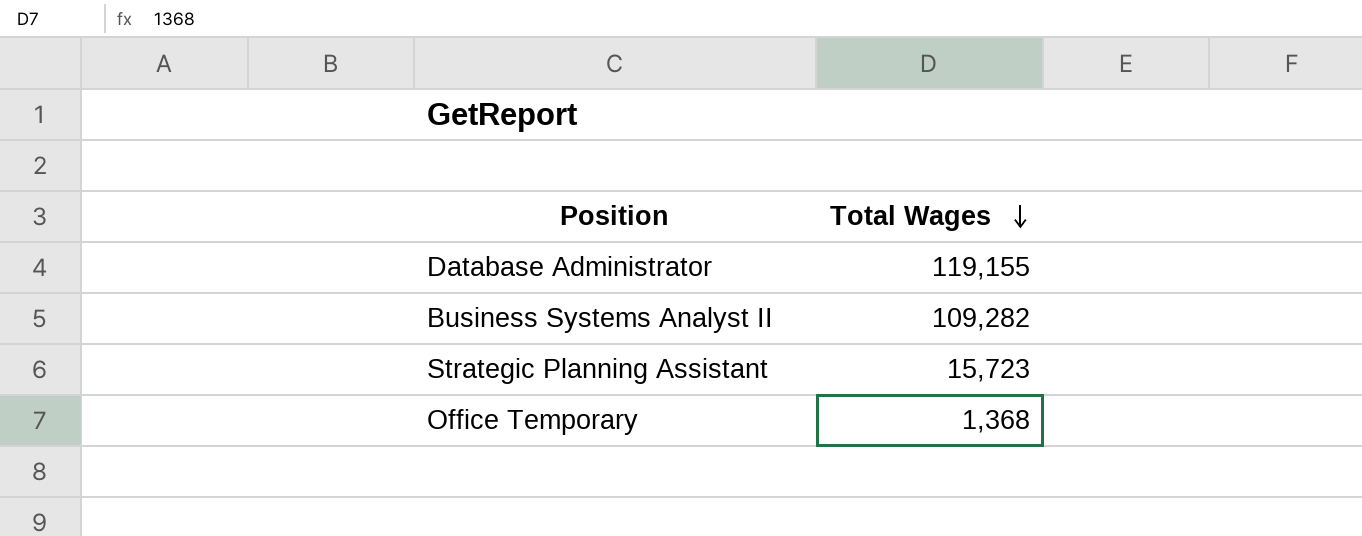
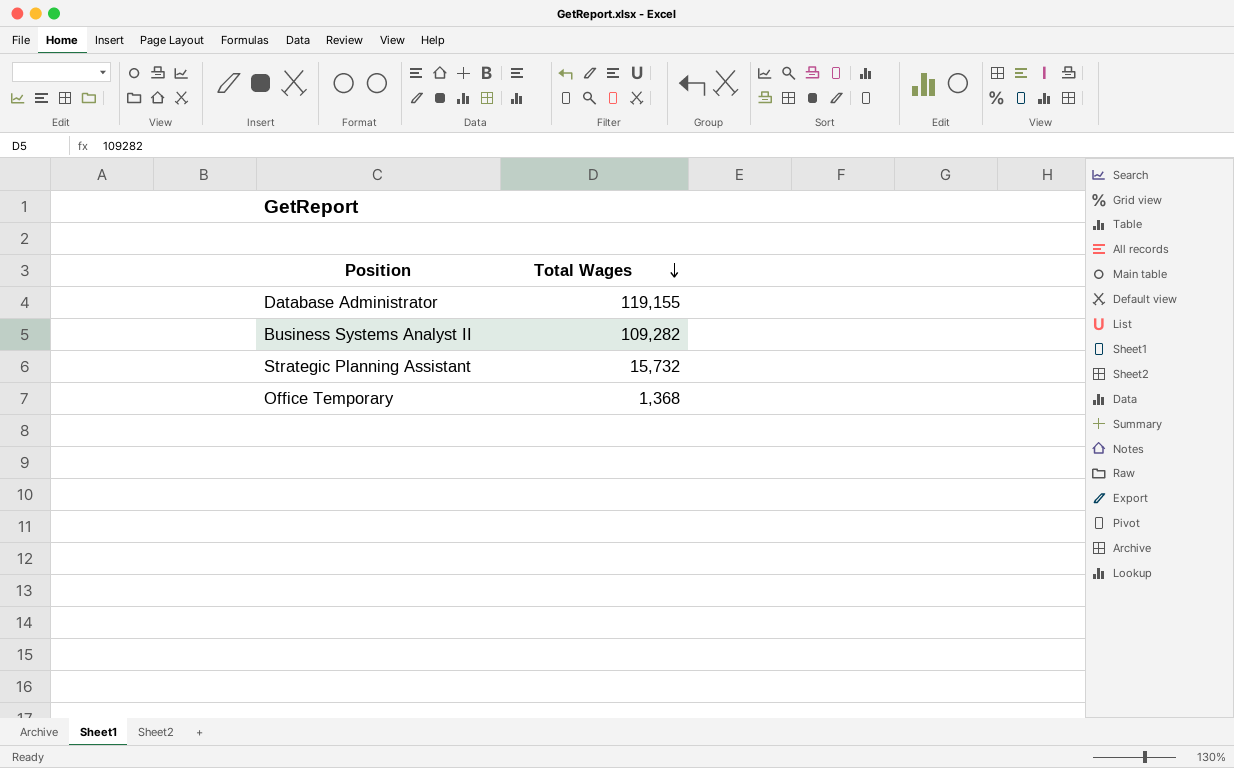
Strategic Planning Assistant | Total Wages: 15,723 -> 15,732

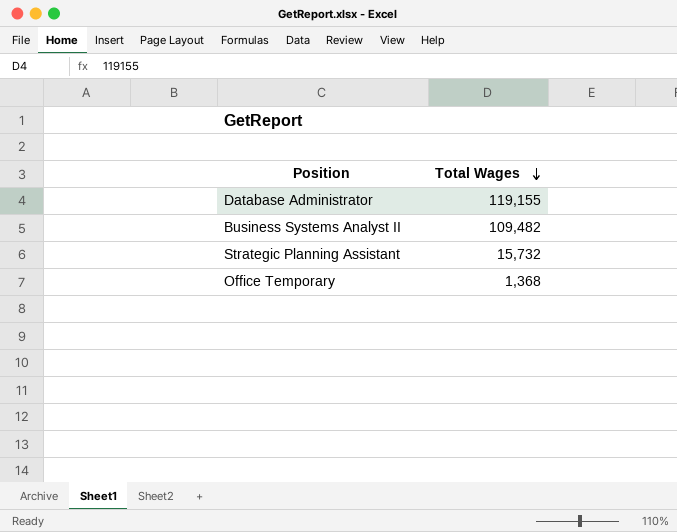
Business Systems Analyst II | Total Wages: 109,282 -> 109,482

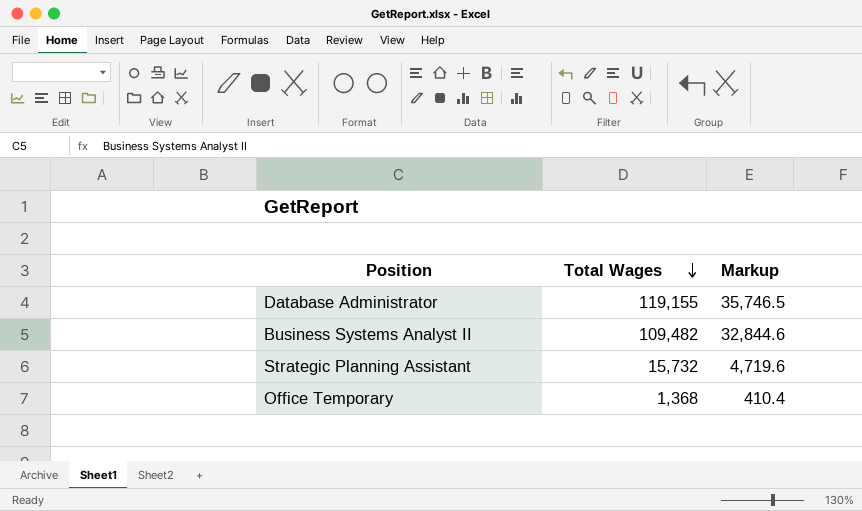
column Markup | formula: none -> [Total Wages] * 0.3

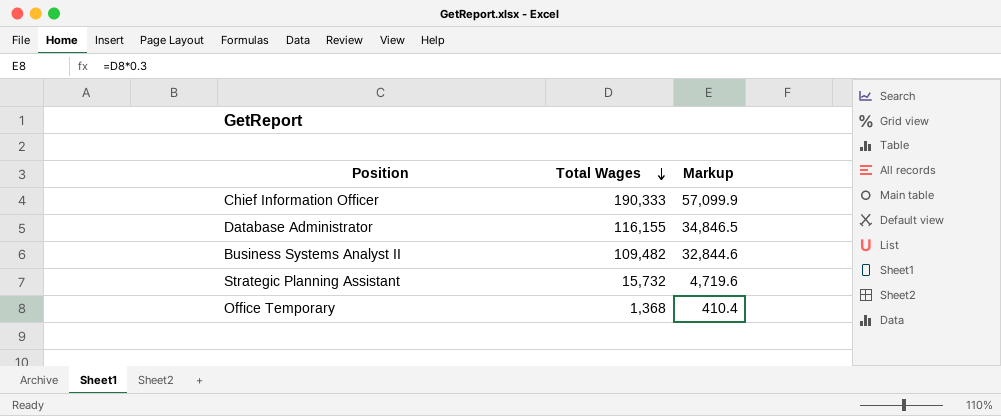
row Chief Information Officer: none -> 190,333 | 57,099.9
Database Administrator | Total Wages: 119,155 -> 116,155
Database Administrator | Markup: 35,746.5 -> 34,846.5

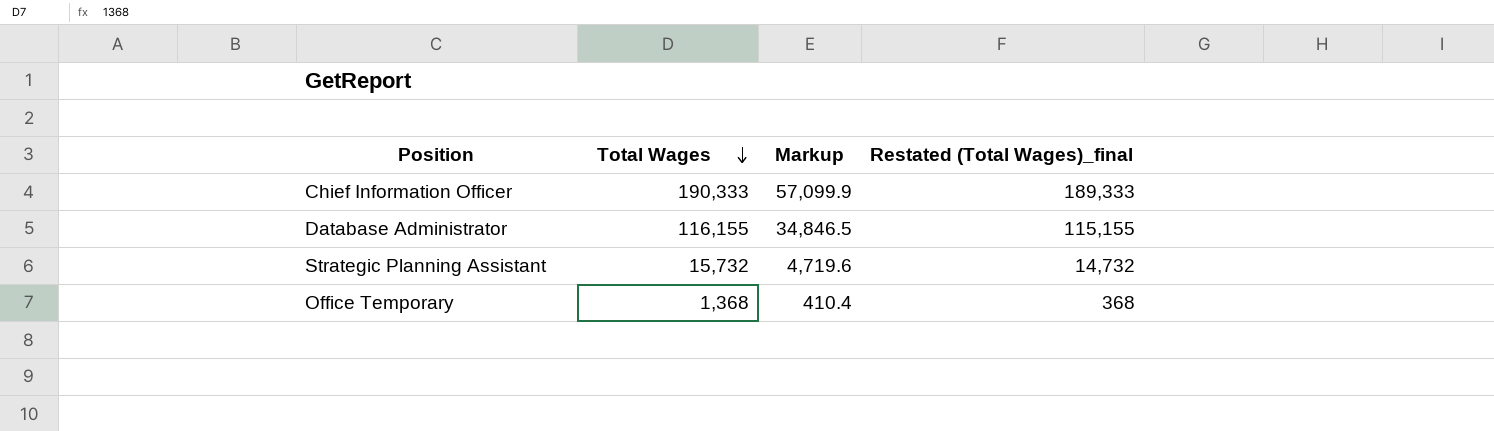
column Restated (Total Wages)_final | formula: none -> [Total Wages] - 1000
row Business Systems Analyst II: 109,482 | 32,844.6 -> none

